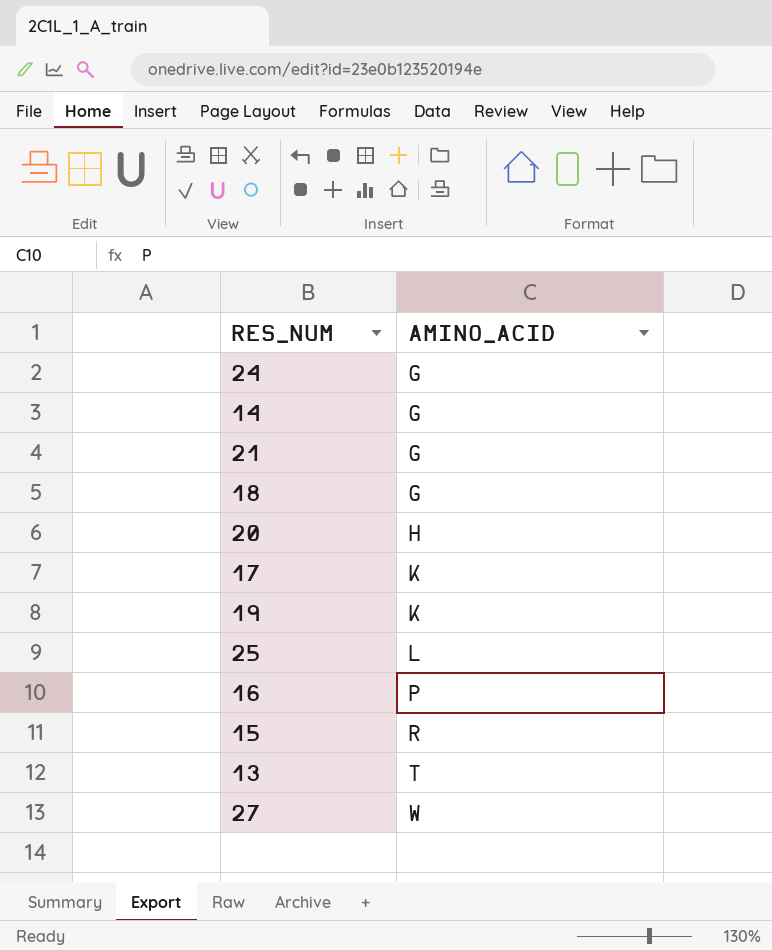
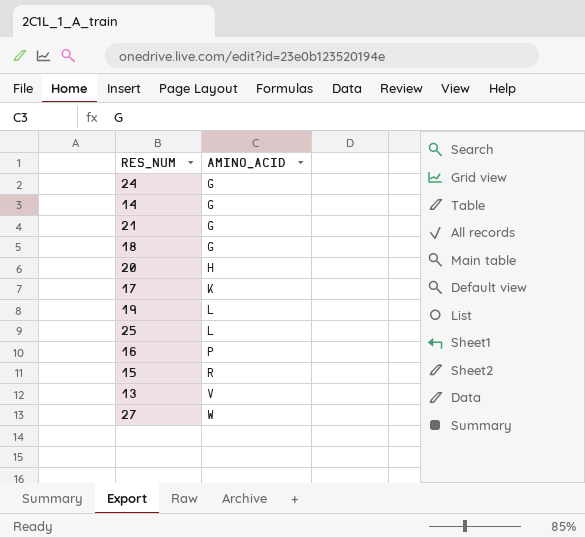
19 | AMINO_ACID: K -> L
13 | AMINO_ACID: T -> V

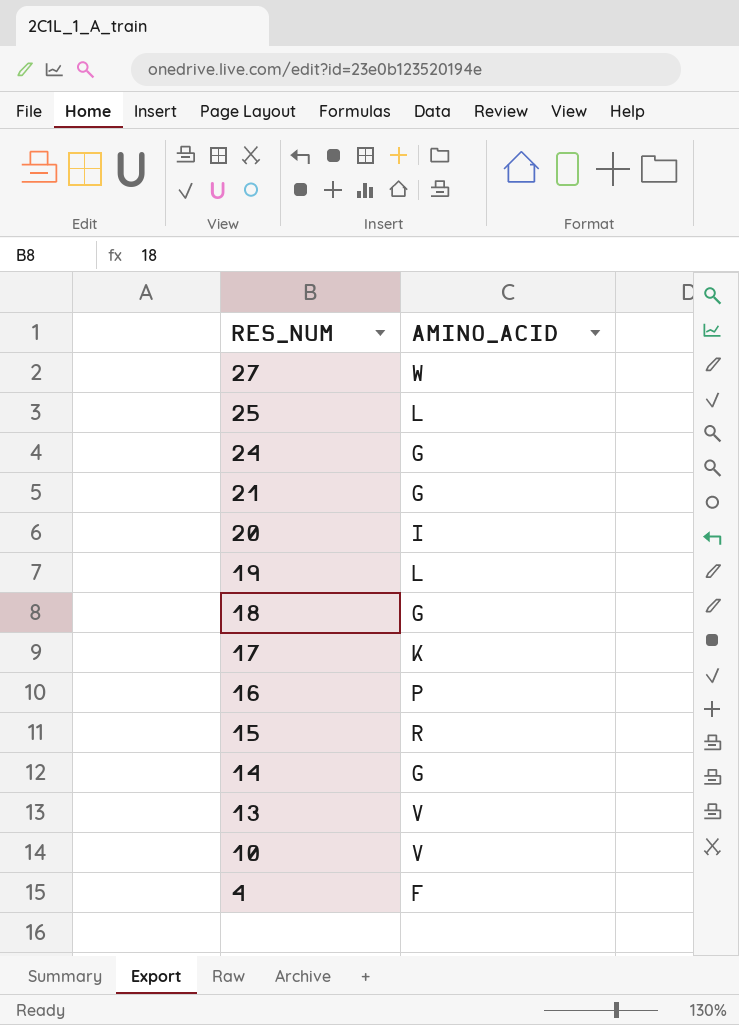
row order: AMINO_ACID ascending -> RES_NUM descending
20 | AMINO_ACID: H -> I
row 10: none -> V
row 4: none -> F

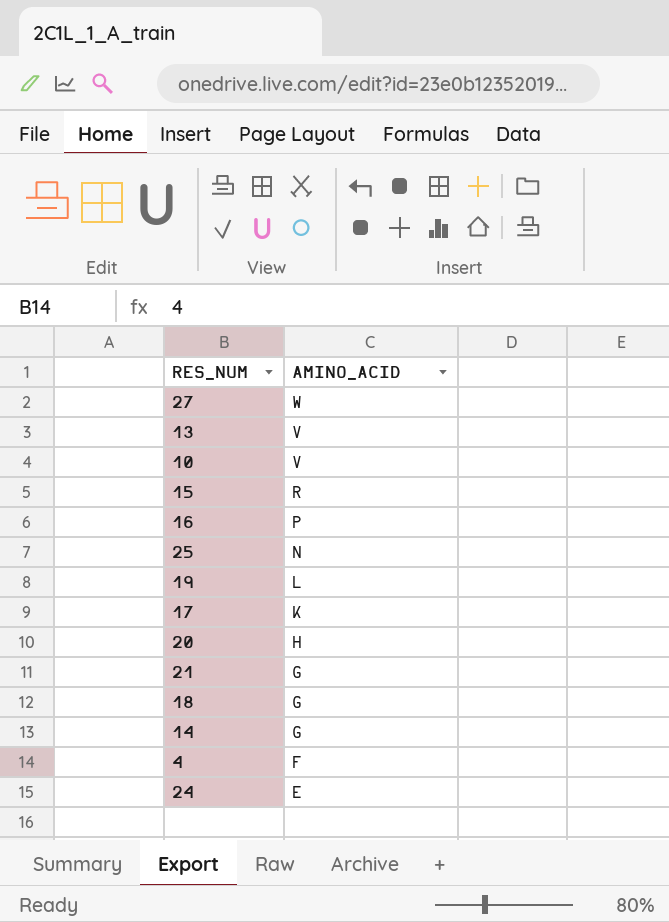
row order: RES_NUM descending -> AMINO_ACID descending
25 | AMINO_ACID: L -> N
20 | AMINO_ACID: I -> H
24 | AMINO_ACID: G -> E

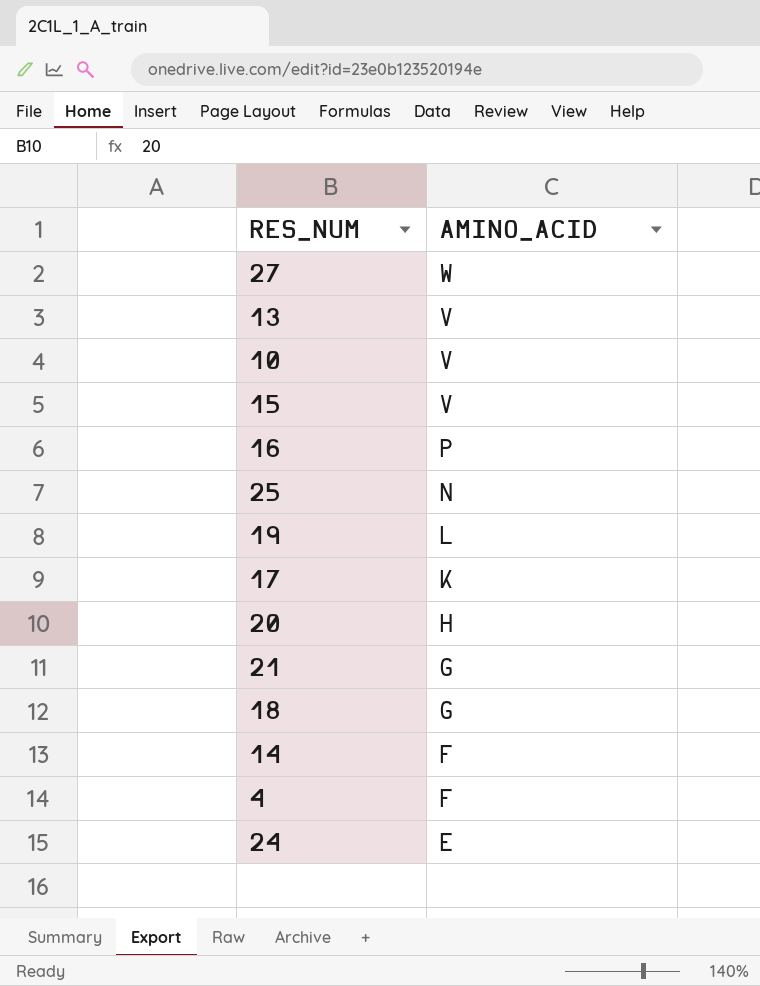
15 | AMINO_ACID: R -> V
14 | AMINO_ACID: G -> F

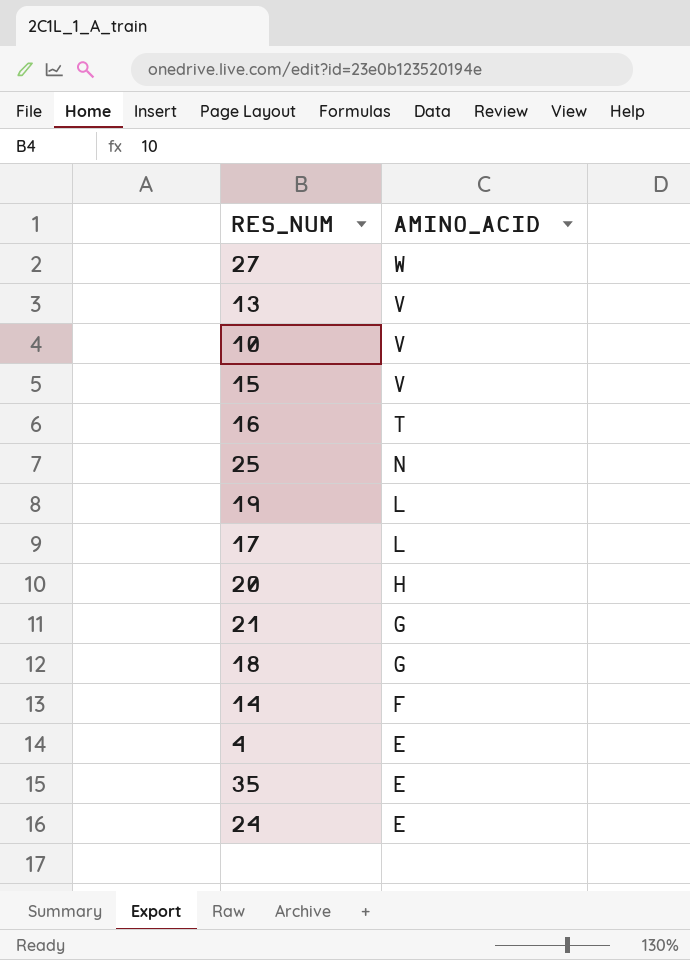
16 | AMINO_ACID: P -> T
17 | AMINO_ACID: K -> L
4 | AMINO_ACID: F -> E
row 35: none -> E

